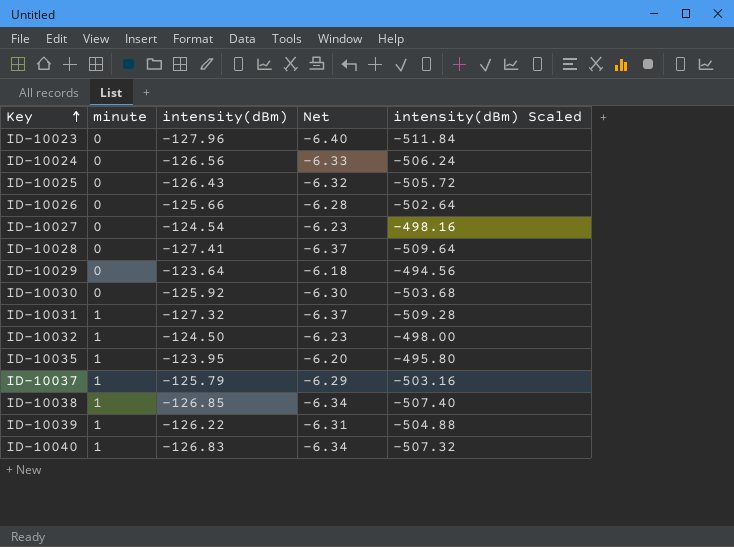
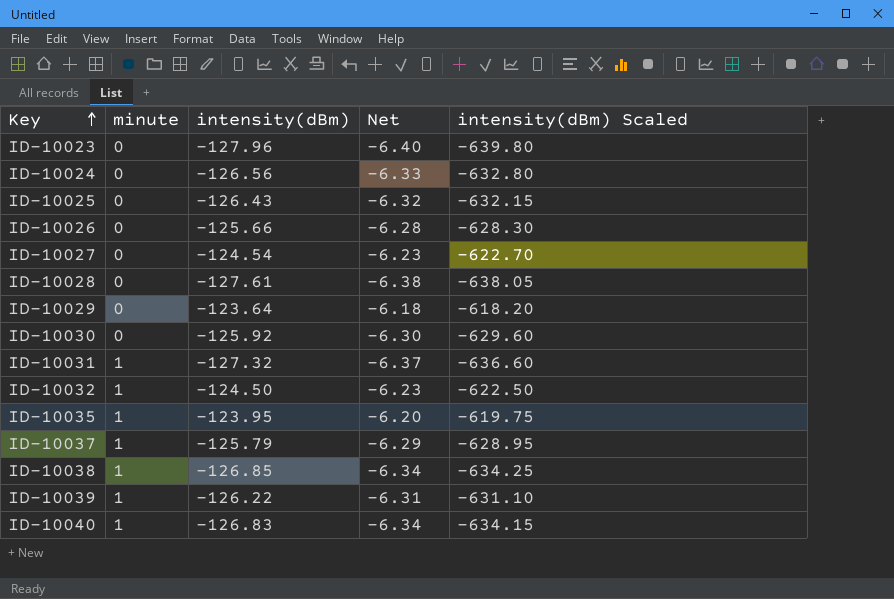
column intensity(dBm) Scaled | formula: [intensity(dBm)] * 4 -> [intensity(dBm)] * 5
ID-10028 | intensity(dBm): -127.41 -> -127.61
ID-10028 | Net: -6.37 -> -6.38

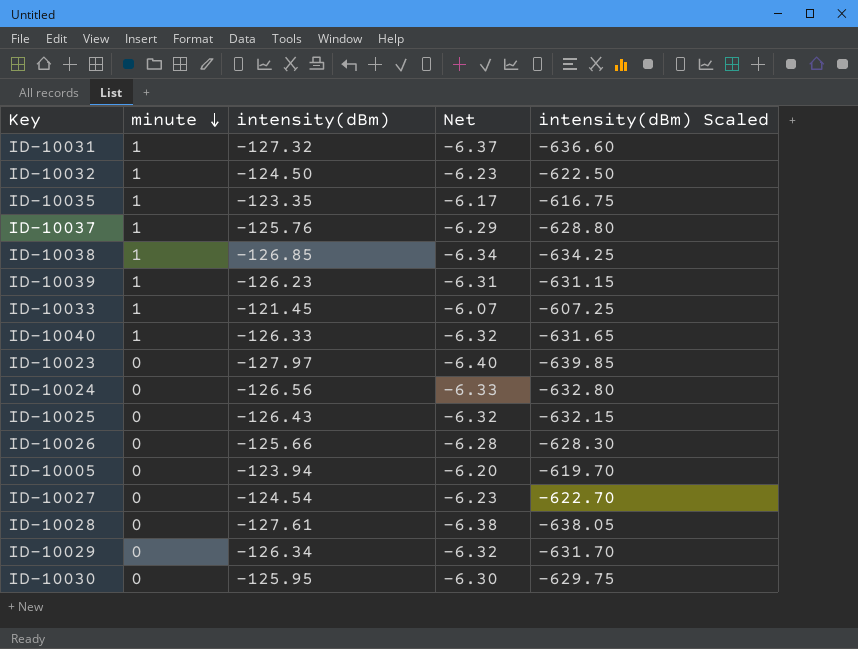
row order: Key ascending -> minute descending
ID-10035 | intensity(dBm): -123.95 -> -123.35
ID-10035 | Net: -6.20 -> -6.17
ID-10035 | intensity(dBm) Scaled: -619.75 -> -616.75
ID-10037 | intensity(dBm): -125.79 -> -125.76
ID-10037 | intensity(dBm) Scaled: -628.95 -> -628.80
ID-10039 | intensity(dBm): -126.22 -> -126.23
ID-10039 | intensity(dBm) Scaled: -631.10 -> -631.15
row ID-10033: none -> 1 | -121.45 | -6.07 | -607.25
ID-10040 | intensity(dBm): -126.83 -> -126.33
ID-10040 | Net: -6.34 -> -6.32
ID-10040 | intensity(dBm) Scaled: -634.15 -> -631.65
ID-10023 | intensity(dBm): -127.96 -> -127.97
ID-10023 | intensity(dBm) Scaled: -639.80 -> -639.85
row ID-10005: none -> 0 | -123.94 | -6.20 | -619.70
ID-10029 | intensity(dBm): -123.64 -> -126.34
ID-10029 | Net: -6.18 -> -6.32
ID-10029 | intensity(dBm) Scaled: -618.20 -> -631.70
ID-10030 | intensity(dBm): -125.92 -> -125.95
ID-10030 | intensity(dBm) Scaled: -629.60 -> -629.75

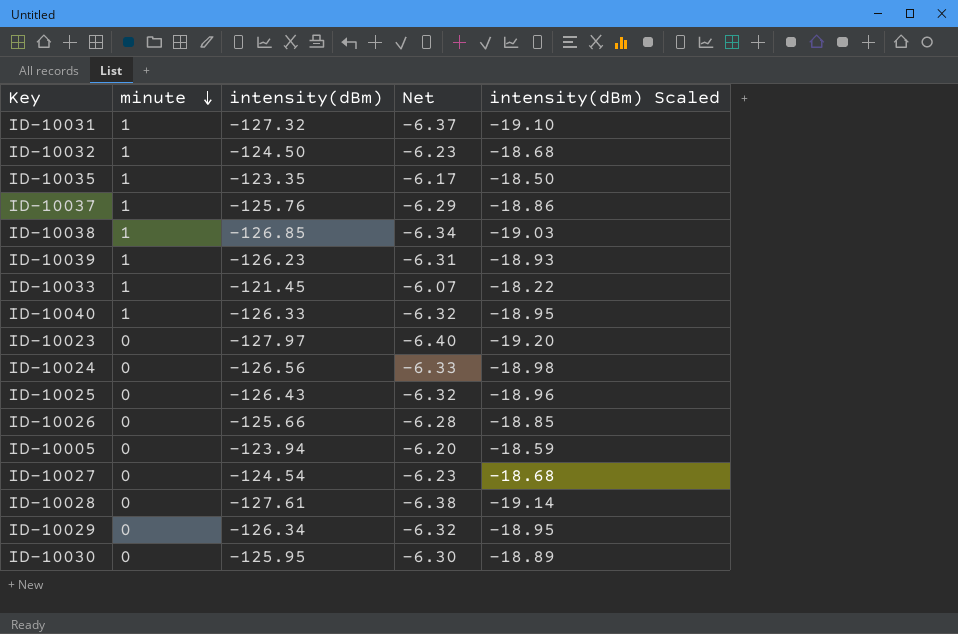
column intensity(dBm) Scaled | formula: [intensity(dBm)] * 5 -> [intensity(dBm)] * 0.15

